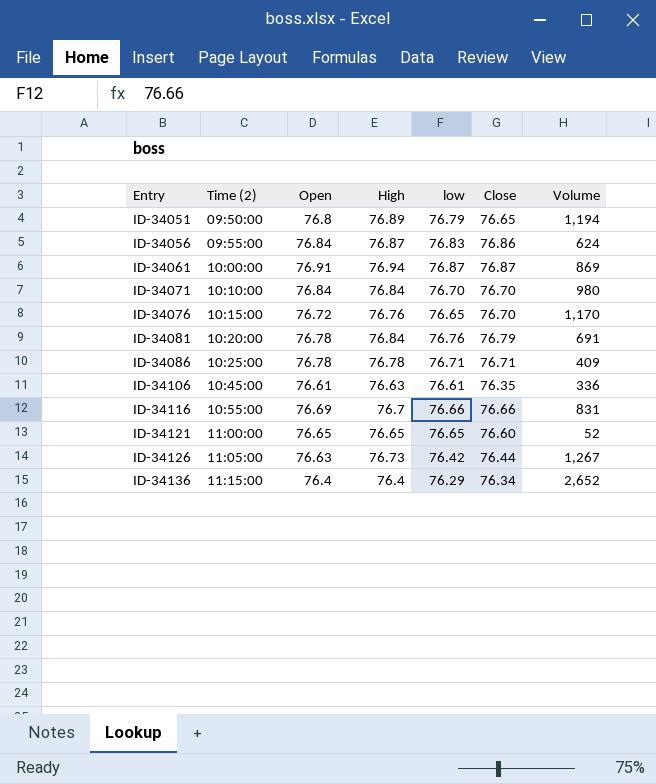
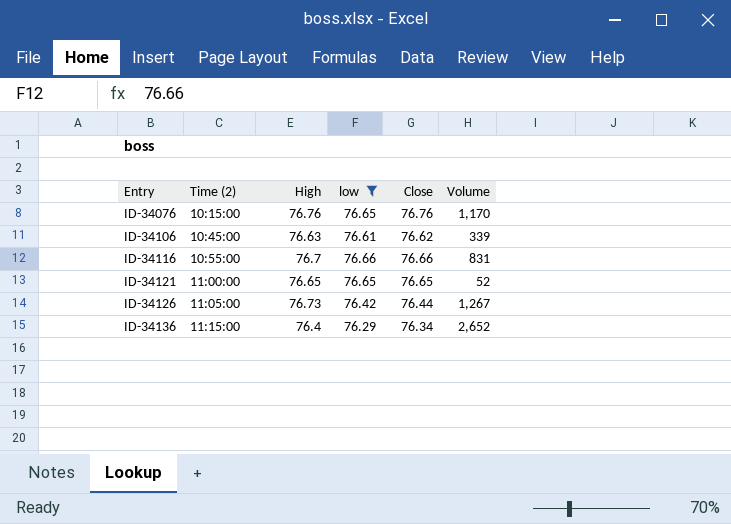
filter: none -> low <= 76.66
column Open | position: 3 -> none
ID-34076 | Close: 76.70 -> 76.76
ID-34106 | Close: 76.35 -> 76.62
ID-34106 | Volume: 336 -> 339
ID-34121 | Close: 76.60 -> 76.65

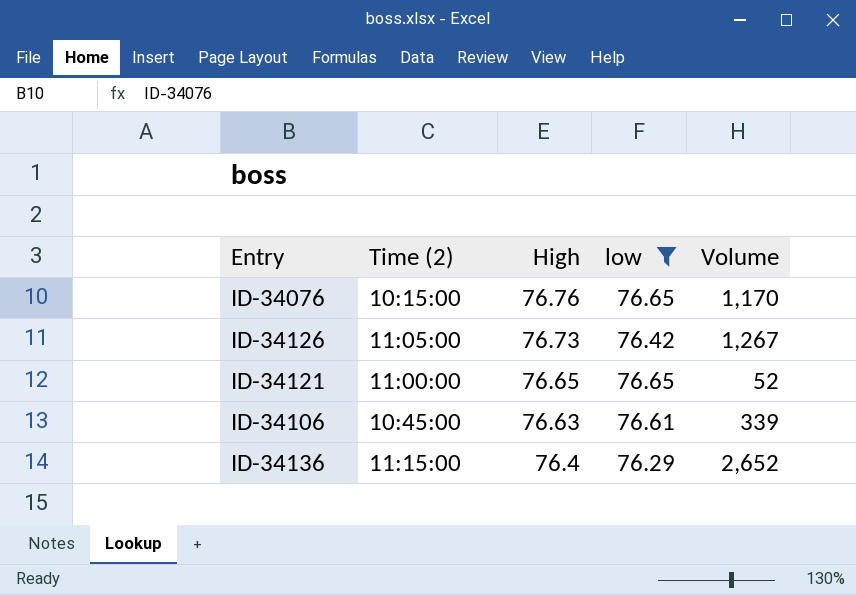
row order: Entry ascending -> High descending
column Close | position: 5 -> none
row ID-34116: 10:55:00 | 76.7 | 76.66 | 76.66 | 831 -> none

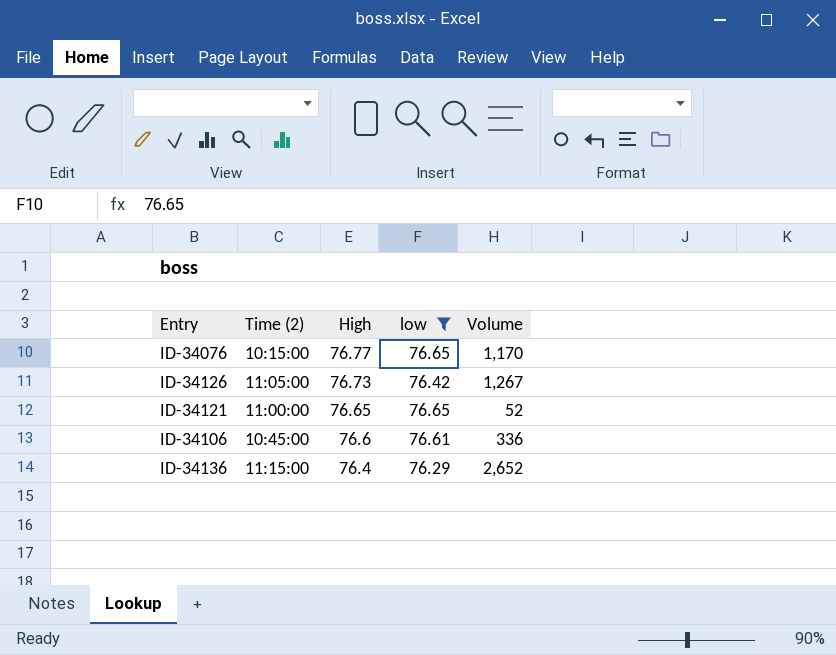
ID-34076 | High: 76.76 -> 76.77
ID-34106 | High: 76.63 -> 76.6
ID-34106 | Volume: 339 -> 336

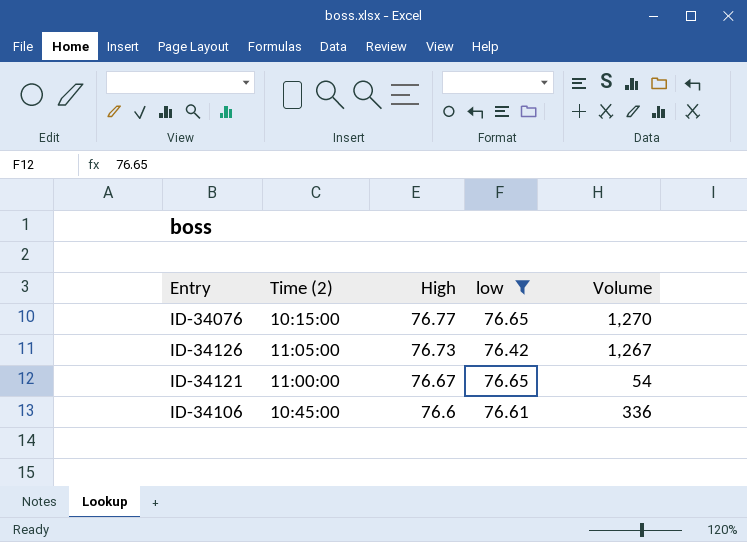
row ID-34136: 11:15:00 | 76.4 | 76.29 | 2,652 -> none
ID-34076 | Volume: 1,170 -> 1,270
ID-34121 | High: 76.65 -> 76.67
ID-34121 | Volume: 52 -> 54

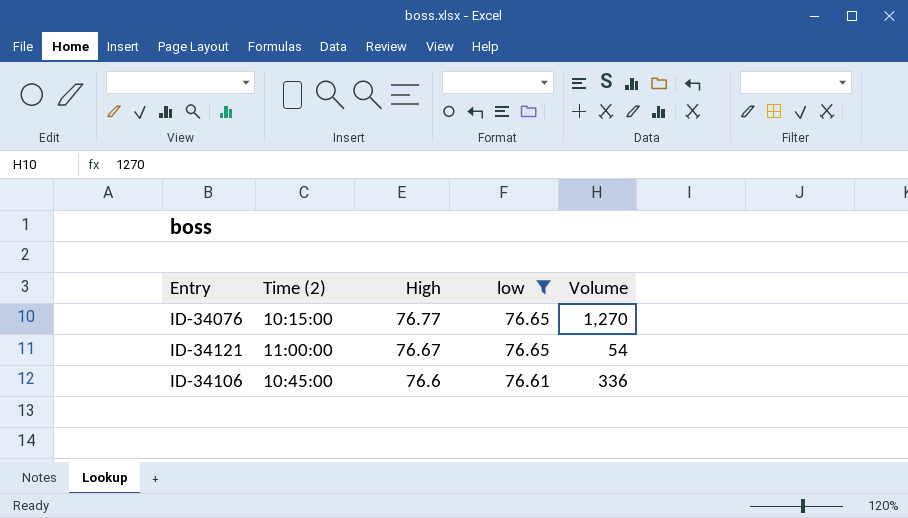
row ID-34126: 11:05:00 | 76.73 | 76.42 | 1,267 -> none

